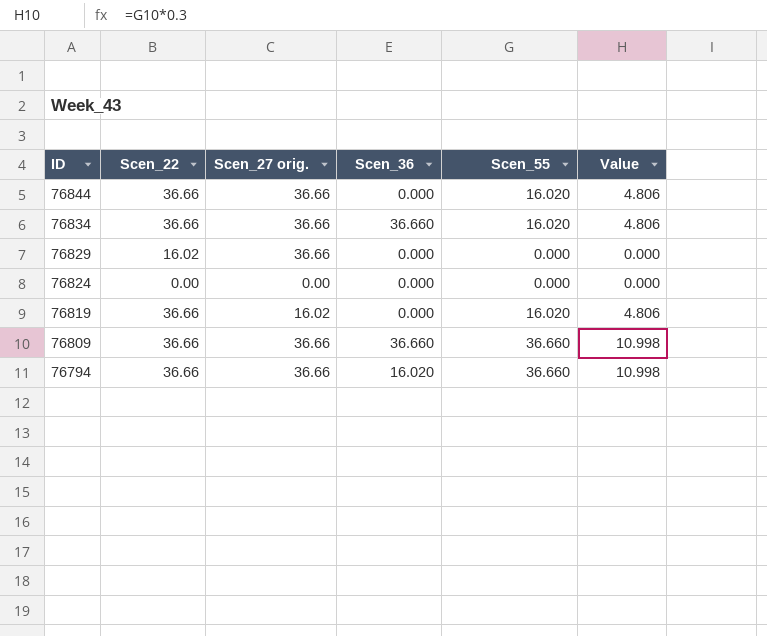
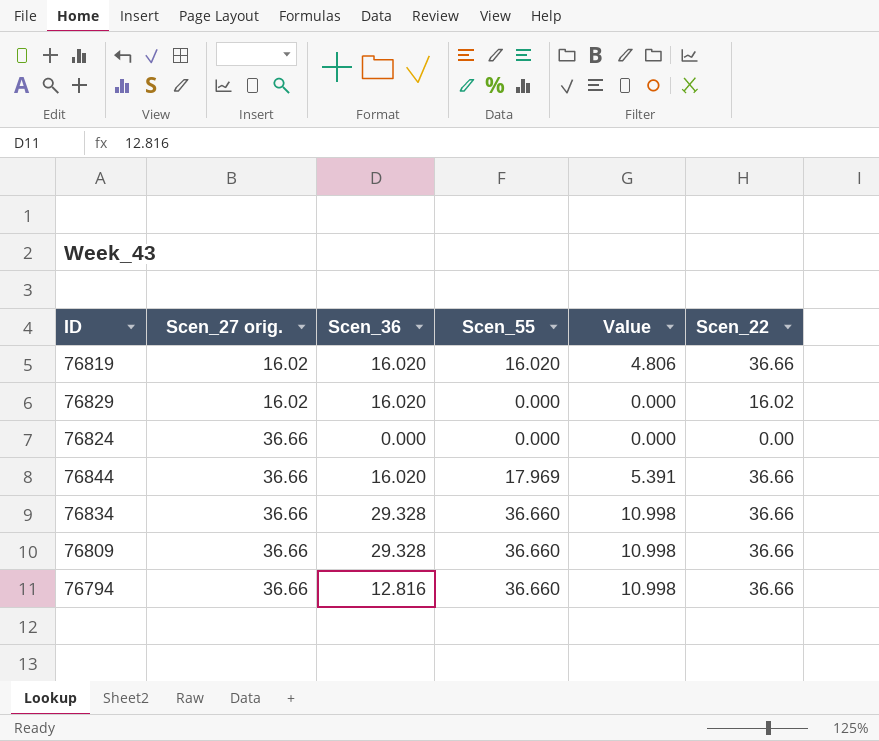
row order: ID descending -> Scen_27 orig. ascending
column Scen_22 | position: 2 -> 6
76819 | Scen_36: 0.000 -> 16.020
76829 | Scen_27 orig.: 36.66 -> 16.02
76829 | Scen_36: 0.000 -> 16.020
76824 | Scen_27 orig.: 0.00 -> 36.66
76844 | Scen_36: 0.000 -> 16.020
76844 | Scen_55: 16.020 -> 17.969
76844 | Value: 4.806 -> 5.391
76834 | Scen_36: 36.660 -> 29.328
76834 | Scen_55: 16.020 -> 36.660
76834 | Value: 4.806 -> 10.998
76809 | Scen_36: 36.660 -> 29.328
76794 | Scen_36: 16.020 -> 12.816

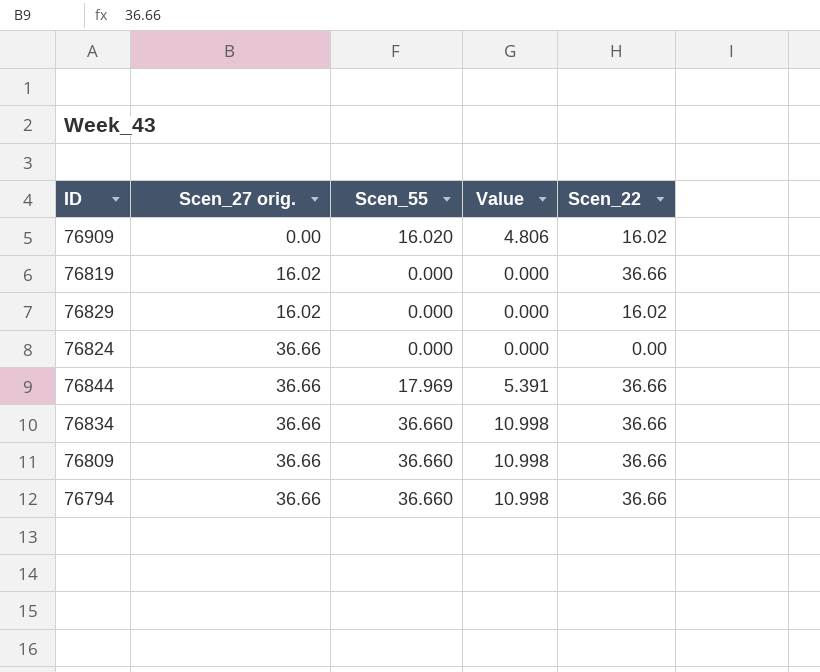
column Scen_36 | position: 3 -> none
row 76909: none -> 0.00 | 16.020 | 4.806 | 16.02
76819 | Scen_55: 16.020 -> 0.000
76819 | Value: 4.806 -> 0.000

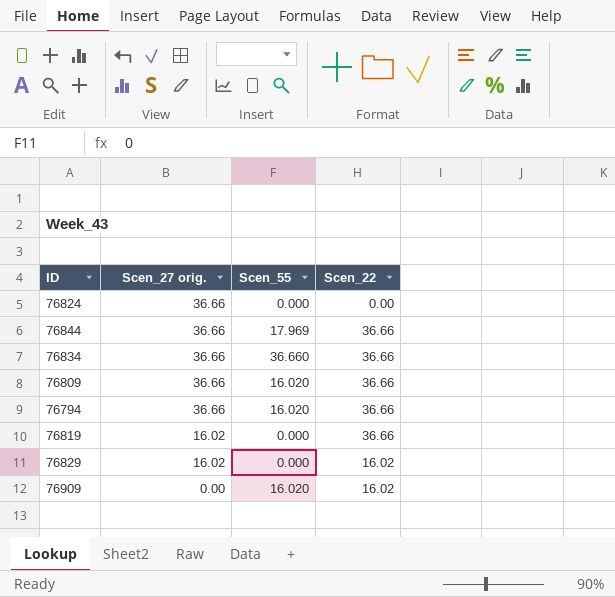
row order: Scen_27 orig. ascending -> Scen_27 orig. descending
column Value | formula: [Scen_55] * 0.3 -> none
76809 | Scen_55: 36.660 -> 16.020
76794 | Scen_55: 36.660 -> 16.020

